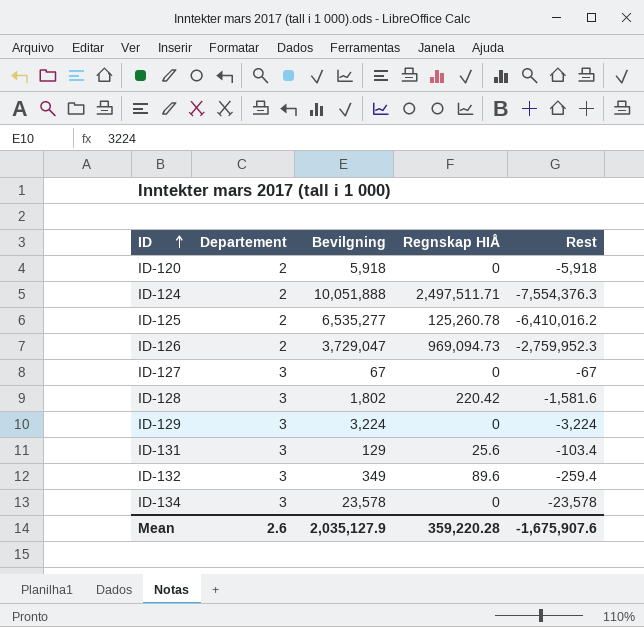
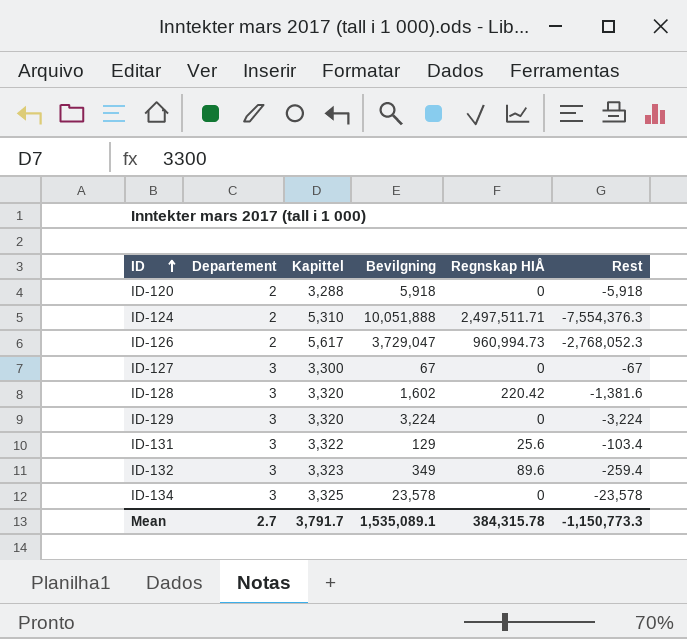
column Kapittel | position: none -> 3
row ID-125: 2 | 6,535,277 | 125,260.78 | -6,410,016.2 -> none
ID-126 | Regnskap HIÅ: 969,094.73 -> 960,994.73
ID-126 | Rest: -2,759,952.3 -> -2,768,052.3
ID-128 | Bevilgning: 1,802 -> 1,602
ID-128 | Rest: -1,581.6 -> -1,381.6
Mean | Departement: 2.6 -> 2.7
Mean | Bevilgning: 2,035,127.9 -> 1,535,089.1
Mean | Regnskap HIÅ: 359,220.28 -> 384,315.78
Mean | Rest: -1,675,907.6 -> -1,150,773.3

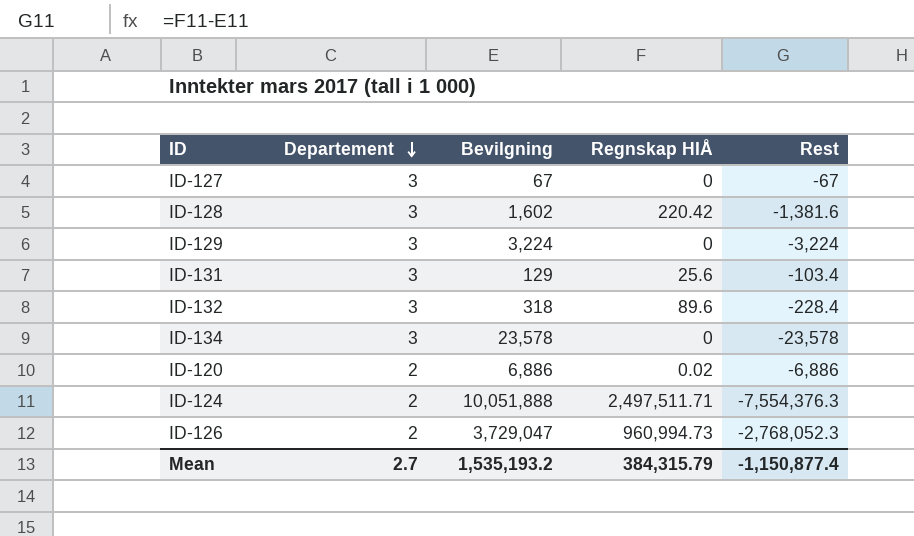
row order: ID ascending -> Departement descending
column Kapittel | position: 3 -> none
ID-132 | Bevilgning: 349 -> 318
ID-132 | Rest: -259.4 -> -228.4
ID-120 | Bevilgning: 5,918 -> 6,886
ID-120 | Regnskap HIÅ: 0 -> 0.02
ID-120 | Rest: -5,918 -> -6,886
Mean | Bevilgning: 1,535,089.1 -> 1,535,193.2
Mean | Regnskap HIÅ: 384,315.78 -> 384,315.79
Mean | Rest: -1,150,773.3 -> -1,150,877.4

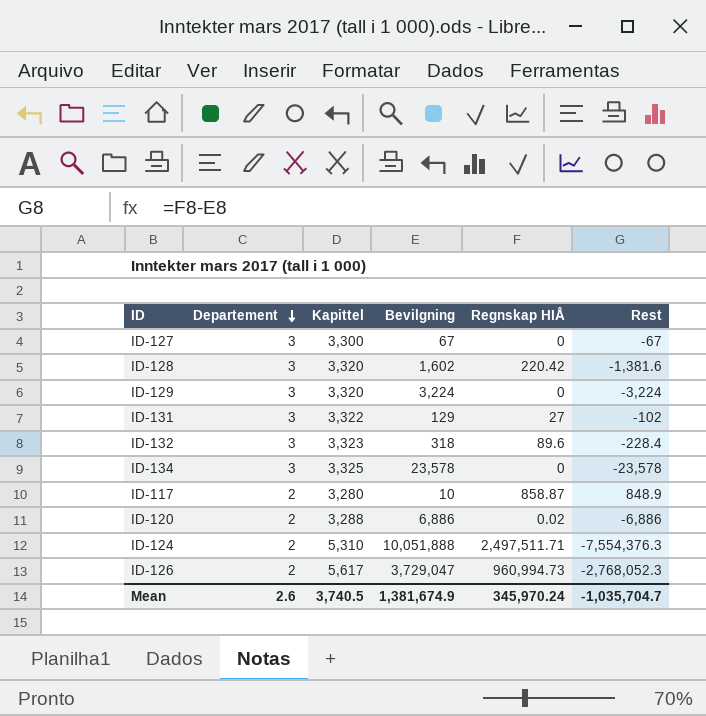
column Kapittel | position: none -> 3
ID-131 | Regnskap HIÅ: 25.6 -> 27
ID-131 | Rest: -103.4 -> -102
row ID-117: none -> 2 | 3,280 | 10 | 858.87 | 848.9
Mean | Departement: 2.7 -> 2.6
Mean | Bevilgning: 1,535,193.2 -> 1,381,674.9
Mean | Regnskap HIÅ: 384,315.79 -> 345,970.24
Mean | Rest: -1,150,877.4 -> -1,035,704.7

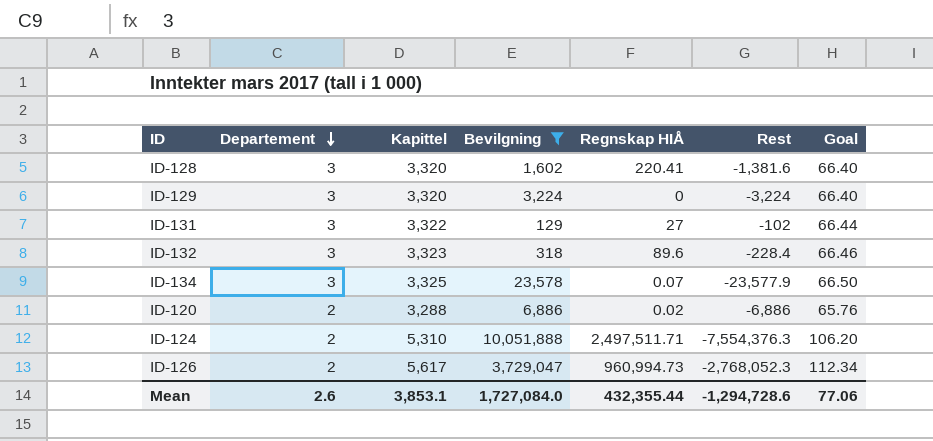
filter: none -> Bevilgning >= 129
column Goal | formula: none -> [Kapittel] * 0.02
ID-128 | Regnskap HIÅ: 220.42 -> 220.41
ID-134 | Regnskap HIÅ: 0 -> 0.07
ID-134 | Rest: -23,578 -> -23,577.9
Mean | Kapittel: 3,740.5 -> 3,853.1
Mean | Bevilgning: 1,381,674.9 -> 1,727,084.0
Mean | Regnskap HIÅ: 345,970.24 -> 432,355.44
Mean | Rest: -1,035,704.7 -> -1,294,728.6

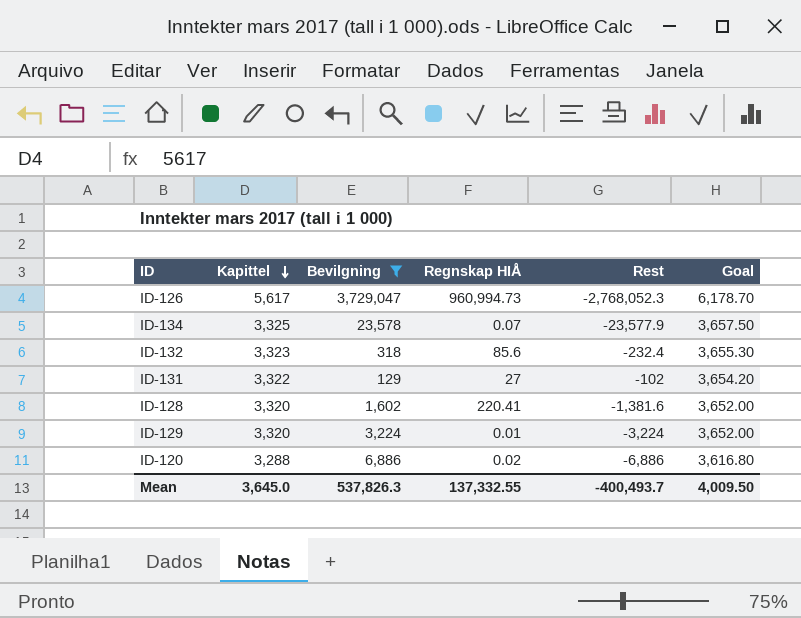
row order: Departement descending -> Kapittel descending
column Departement | position: 2 -> none
column Goal | formula: [Kapittel] * 0.02 -> [Kapittel] * 1.1
row ID-124: 2 | 5,310 | 10,051,888 | 2,497,511.71 | -7,554,376.3 | 106.20 -> none
ID-132 | Regnskap HIÅ: 89.6 -> 85.6
ID-132 | Rest: -228.4 -> -232.4
ID-129 | Regnskap HIÅ: 0 -> 0.01
Mean | Kapittel: 3,853.1 -> 3,645.0
Mean | Bevilgning: 1,727,084.0 -> 537,826.3
Mean | Regnskap HIÅ: 432,355.44 -> 137,332.55
Mean | Rest: -1,294,728.6 -> -400,493.7
Mean | Goal: 77.06 -> 4,009.50

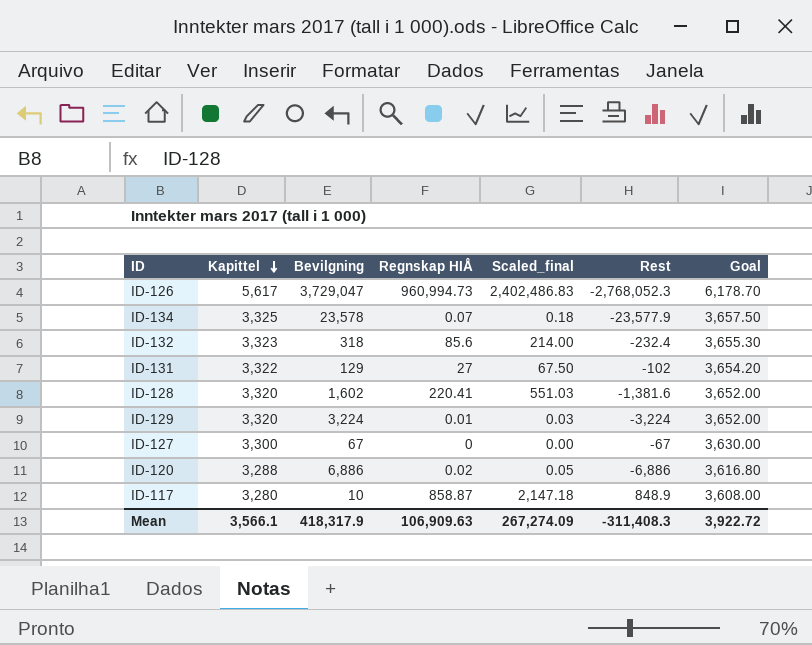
filter: Bevilgning >= 129 -> none
column Scaled_final | formula: none -> [Regnskap HIÅ] * 2.5
Mean | Kapittel: 3,645.0 -> 3,566.1
Mean | Bevilgning: 537,826.3 -> 418,317.9
Mean | Regnskap HIÅ: 137,332.55 -> 106,909.63
Mean | Rest: -400,493.7 -> -311,408.3
Mean | Goal: 4,009.50 -> 3,922.72

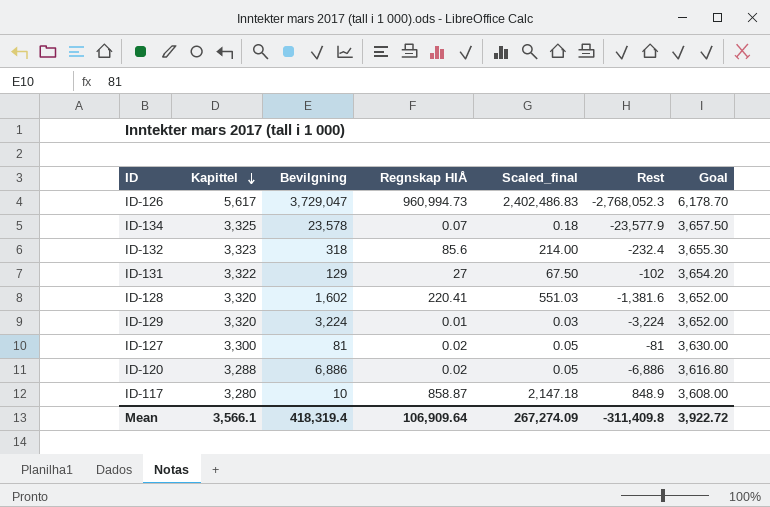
ID-127 | Bevilgning: 67 -> 81
ID-127 | Regnskap HIÅ: 0 -> 0.02
ID-127 | Scaled_final: 0.00 -> 0.05
ID-127 | Rest: -67 -> -81
Mean | Bevilgning: 418,317.9 -> 418,319.4
Mean | Regnskap HIÅ: 106,909.63 -> 106,909.64
Mean | Rest: -311,408.3 -> -311,409.8

